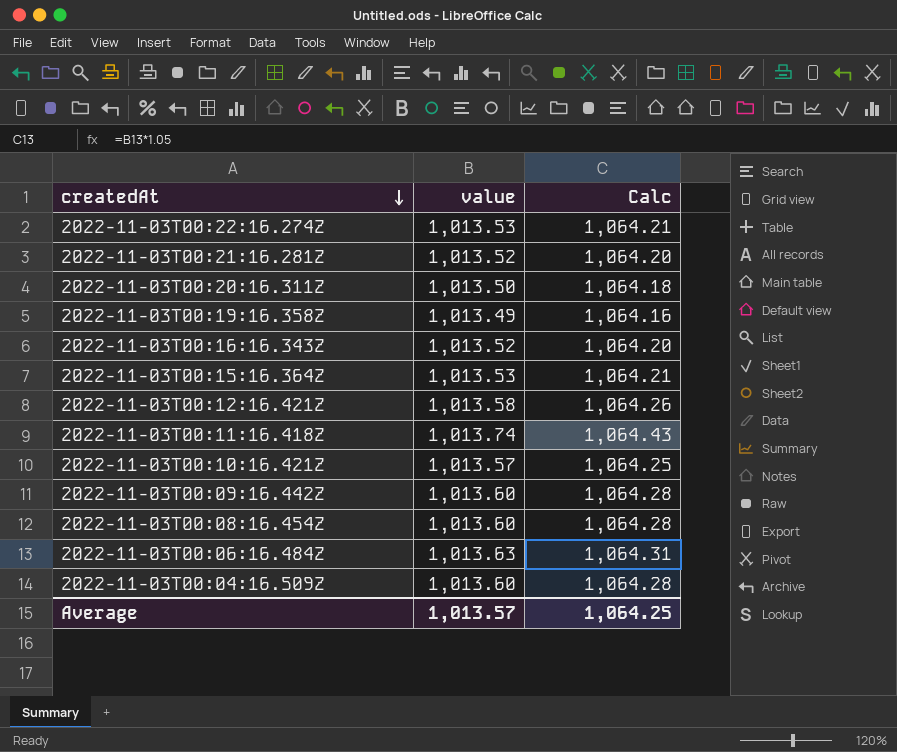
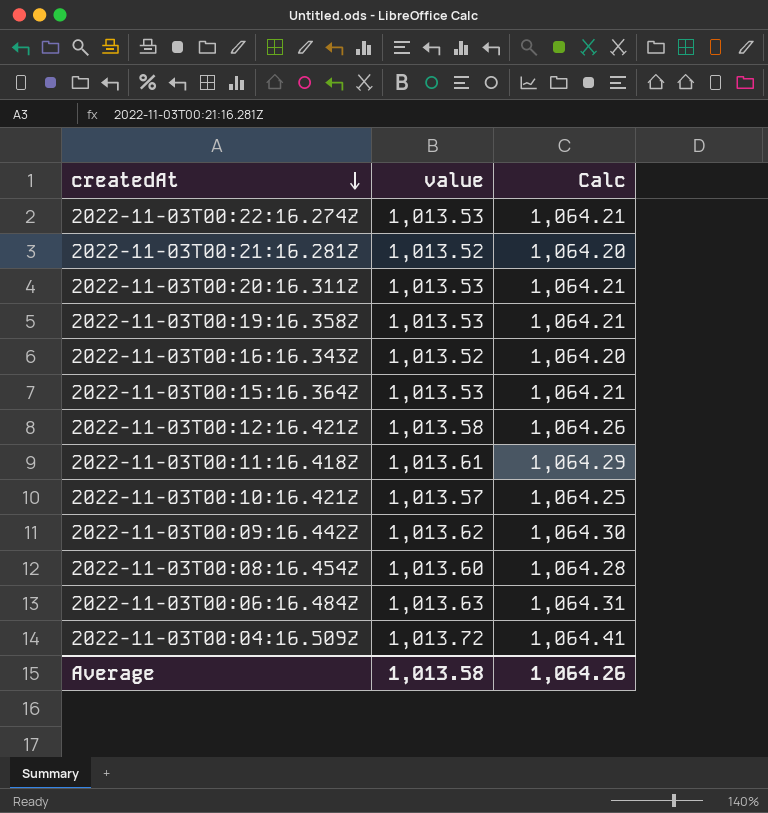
2022-11-03T00:20:16.311Z | value: 1,013.50 -> 1,013.53
2022-11-03T00:20:16.311Z | Calc: 1,064.18 -> 1,064.21
2022-11-03T00:19:16.358Z | value: 1,013.49 -> 1,013.53
2022-11-03T00:19:16.358Z | Calc: 1,064.16 -> 1,064.21
2022-11-03T00:11:16.418Z | value: 1,013.74 -> 1,013.61
2022-11-03T00:11:16.418Z | Calc: 1,064.43 -> 1,064.29
2022-11-03T00:09:16.442Z | value: 1,013.60 -> 1,013.62
2022-11-03T00:09:16.442Z | Calc: 1,064.28 -> 1,064.30
2022-11-03T00:04:16.509Z | value: 1,013.60 -> 1,013.72
2022-11-03T00:04:16.509Z | Calc: 1,064.28 -> 1,064.41
Average | value: 1,013.57 -> 1,013.58
Average | Calc: 1,064.25 -> 1,064.26

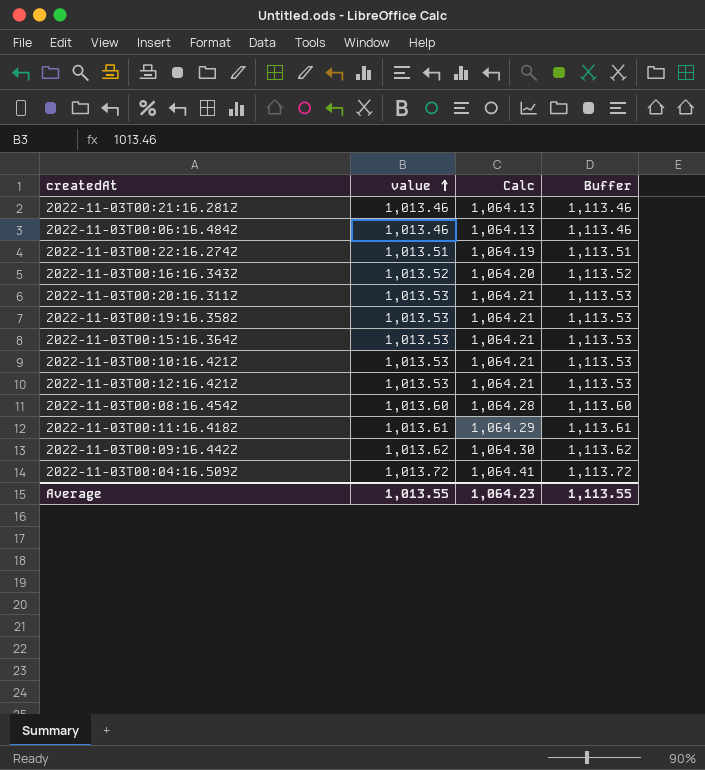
row order: createdAt descending -> value ascending
column Buffer | formula: none -> [value] + 100
2022-11-03T00:21:16.281Z | value: 1,013.52 -> 1,013.46
2022-11-03T00:21:16.281Z | Calc: 1,064.20 -> 1,064.13
2022-11-03T00:06:16.484Z | value: 1,013.63 -> 1,013.46
2022-11-03T00:06:16.484Z | Calc: 1,064.31 -> 1,064.13
2022-11-03T00:22:16.274Z | value: 1,013.53 -> 1,013.51
2022-11-03T00:22:16.274Z | Calc: 1,064.21 -> 1,064.19
2022-11-03T00:10:16.421Z | value: 1,013.57 -> 1,013.53
2022-11-03T00:10:16.421Z | Calc: 1,064.25 -> 1,064.21
2022-11-03T00:12:16.421Z | value: 1,013.58 -> 1,013.53
2022-11-03T00:12:16.421Z | Calc: 1,064.26 -> 1,064.21
Average | value: 1,013.58 -> 1,013.55
Average | Calc: 1,064.26 -> 1,064.23

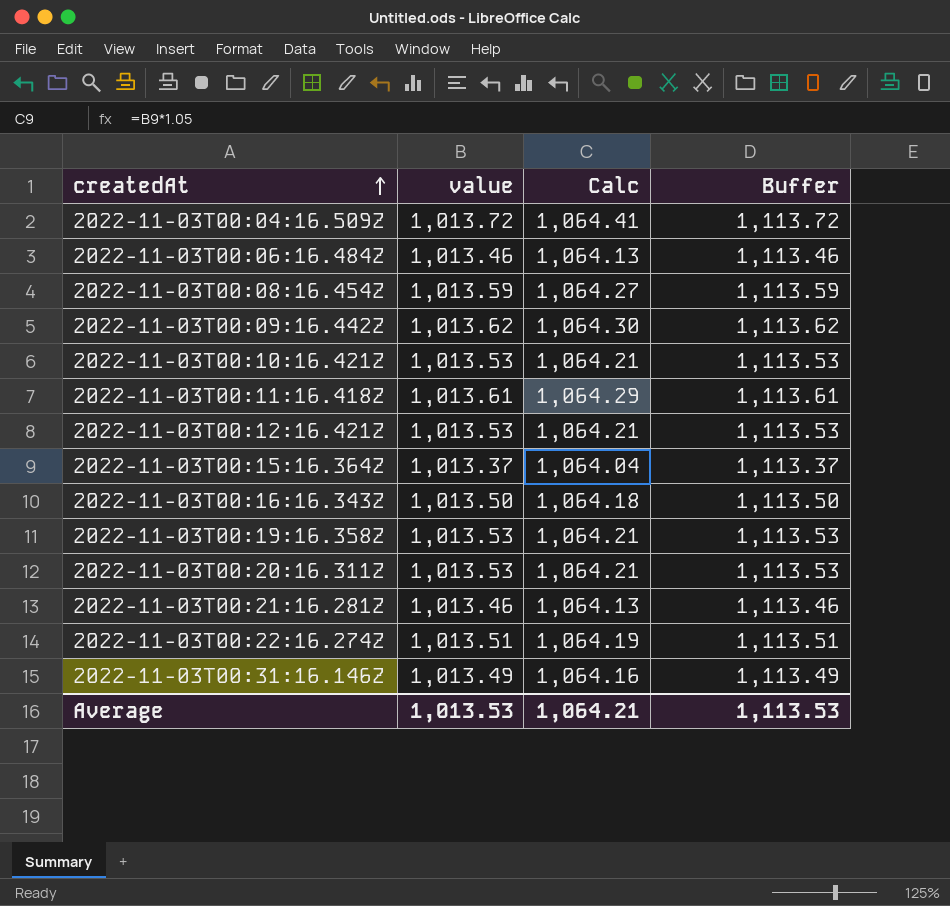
row order: value ascending -> createdAt ascending
2022-11-03T00:08:16.454Z | value: 1,013.60 -> 1,013.59
2022-11-03T00:08:16.454Z | Calc: 1,064.28 -> 1,064.27
2022-11-03T00:08:16.454Z | Buffer: 1,113.60 -> 1,113.59
2022-11-03T00:15:16.364Z | value: 1,013.53 -> 1,013.37
2022-11-03T00:15:16.364Z | Calc: 1,064.21 -> 1,064.04
2022-11-03T00:15:16.364Z | Buffer: 1,113.53 -> 1,113.37
2022-11-03T00:16:16.343Z | value: 1,013.52 -> 1,013.50
2022-11-03T00:16:16.343Z | Calc: 1,064.20 -> 1,064.18
2022-11-03T00:16:16.343Z | Buffer: 1,113.52 -> 1,113.50
row 2022-11-03T00:31:16.146Z: none -> 1,013.49 | 1,064.16 | 1,113.49
Average | value: 1,013.55 -> 1,013.53
Average | Calc: 1,064.23 -> 1,064.21
Average | Buffer: 1,113.55 -> 1,113.53

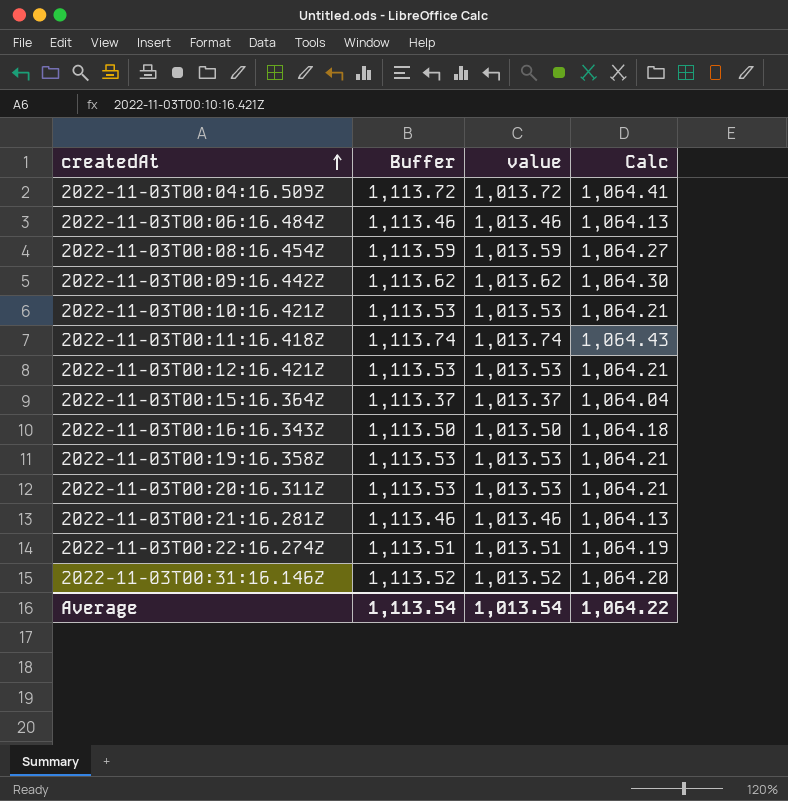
column Buffer | position: 4 -> 2
2022-11-03T00:11:16.418Z | Buffer: 1,113.61 -> 1,113.74
2022-11-03T00:11:16.418Z | value: 1,013.61 -> 1,013.74
2022-11-03T00:11:16.418Z | Calc: 1,064.29 -> 1,064.43
2022-11-03T00:31:16.146Z | Buffer: 1,113.49 -> 1,113.52
2022-11-03T00:31:16.146Z | value: 1,013.49 -> 1,013.52
2022-11-03T00:31:16.146Z | Calc: 1,064.16 -> 1,064.20
Average | Buffer: 1,113.53 -> 1,113.54
Average | value: 1,013.53 -> 1,013.54
Average | Calc: 1,064.21 -> 1,064.22

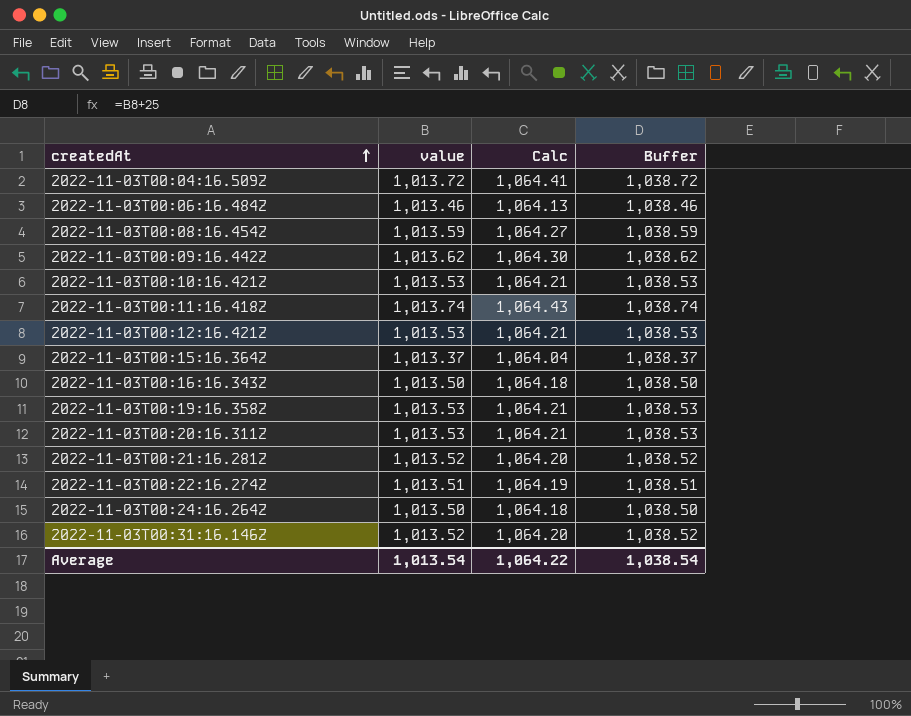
column Buffer | formula: [value] + 100 -> [value] + 25
column Buffer | position: 2 -> 4
2022-11-03T00:21:16.281Z | value: 1,013.46 -> 1,013.52
2022-11-03T00:21:16.281Z | Calc: 1,064.13 -> 1,064.20
row 2022-11-03T00:24:16.264Z: none -> 1,013.50 | 1,064.18 | 1,038.50
Average | Buffer: 1,113.54 -> 1,038.54

